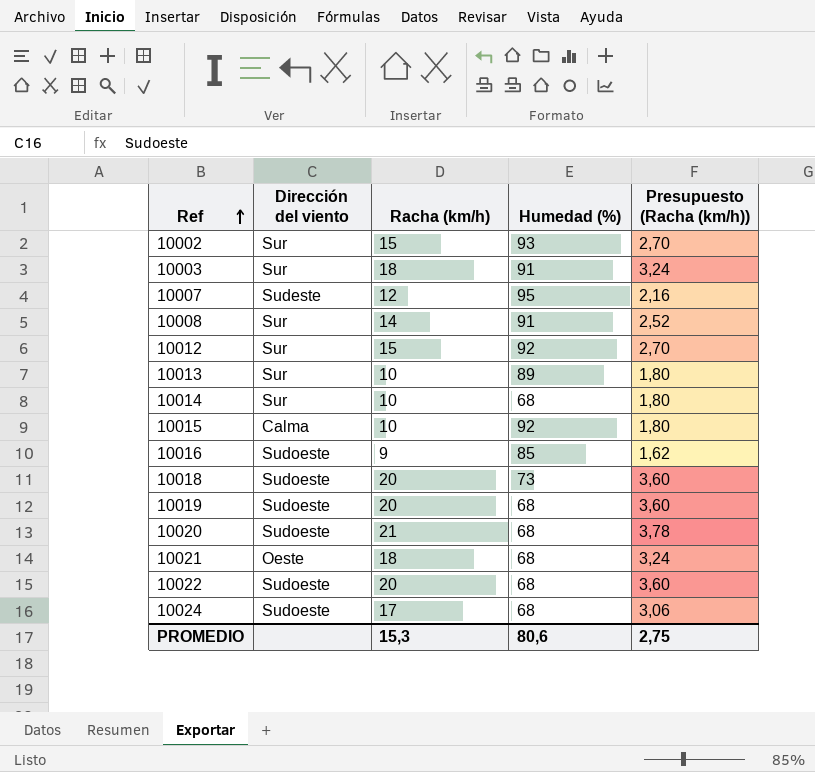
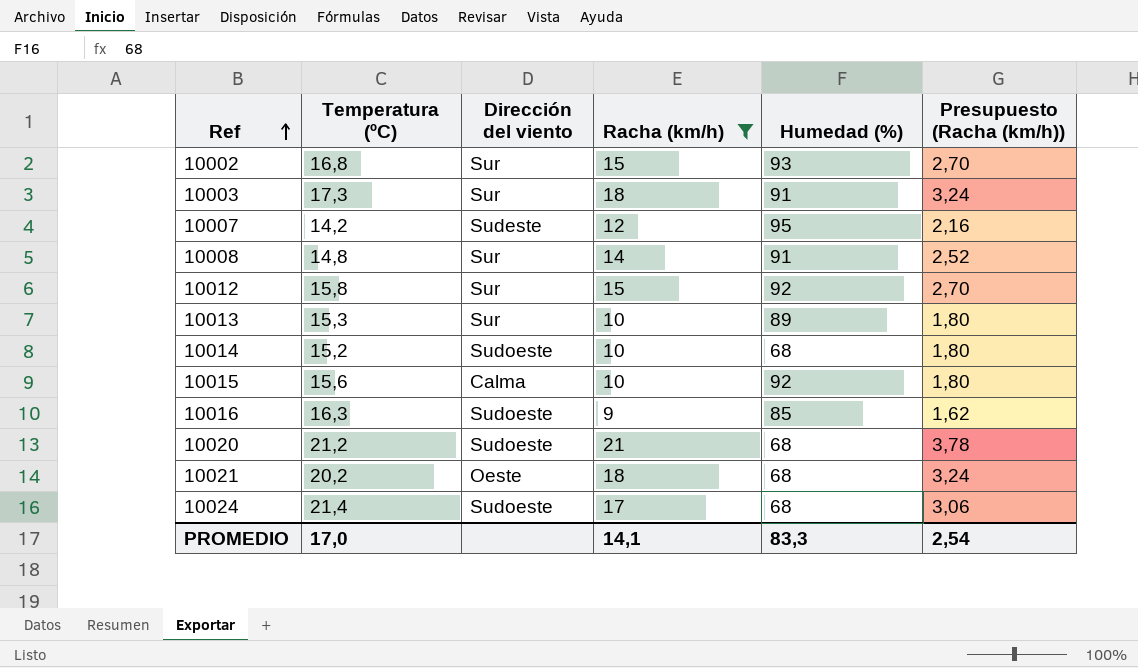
filter: none -> Racha (km/h) != 20
column Temperatura (ºC) | position: none -> 2
10014 | Dirección del viento: Sur -> Sudoeste
PROMEDIO | Racha (km/h): 15,3 -> 14,1
PROMEDIO | Humedad (%): 80,6 -> 83,3
PROMEDIO | Presupuesto (Racha (km/h)): 2,75 -> 2,54

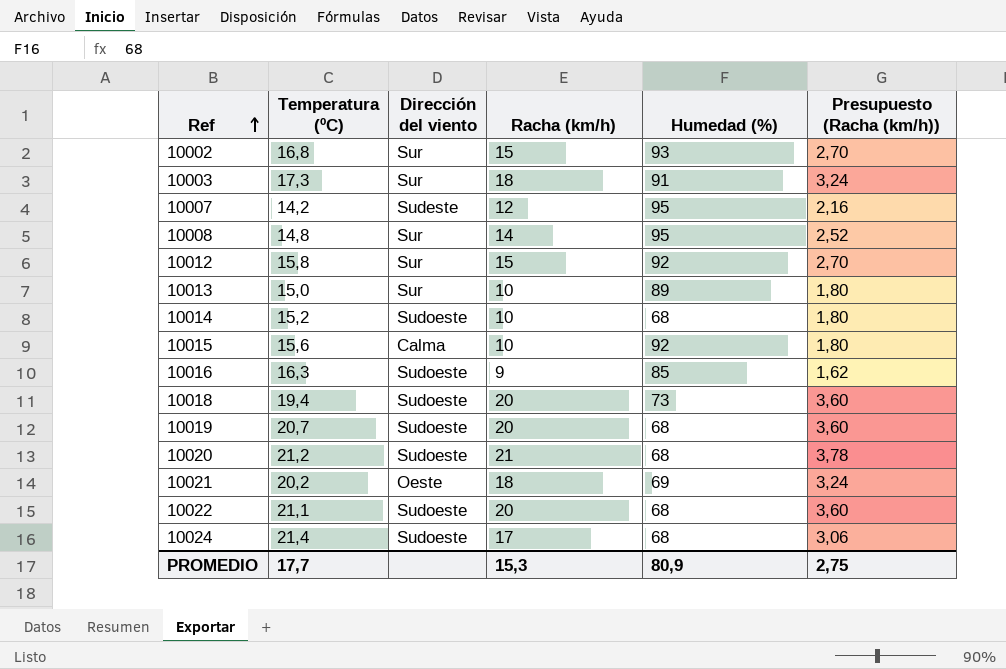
filter: Racha (km/h) != 20 -> none
10008 | Humedad (%): 91 -> 95
10013 | Temperatura (ºC): 15,3 -> 15,0
10021 | Humedad (%): 68 -> 69
PROMEDIO | Temperatura (ºC): 17,0 -> 17,7
PROMEDIO | Racha (km/h): 14,1 -> 15,3
PROMEDIO | Humedad (%): 83,3 -> 80,9
PROMEDIO | Presupuesto (Racha (km/h)): 2,54 -> 2,75

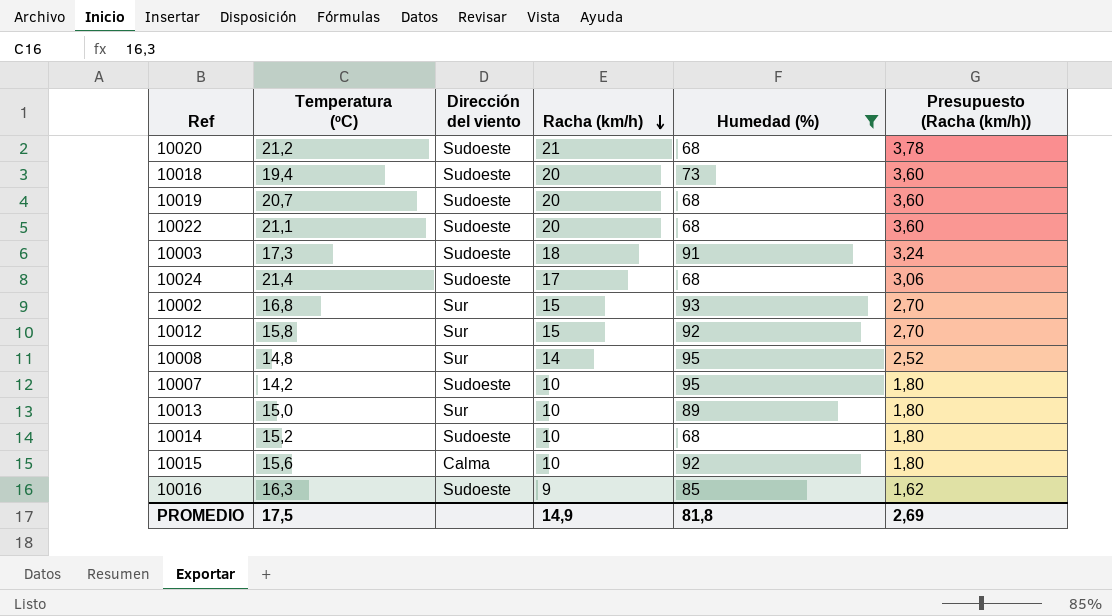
filter: none -> Humedad (%) != 69
row order: Ref ascending -> Racha (km/h) descending
10003 | Dirección del viento: Sur -> Sudoeste
10007 | Dirección del viento: Sudeste -> Sudoeste
10007 | Racha (km/h): 12 -> 10
10007 | Presupuesto (Racha (km/h)): 2,16 -> 1,80
PROMEDIO | Temperatura (ºC): 17,7 -> 17,5
PROMEDIO | Racha (km/h): 15,3 -> 14,9
PROMEDIO | Humedad (%): 80,9 -> 81,8
PROMEDIO | Presupuesto (Racha (km/h)): 2,75 -> 2,69

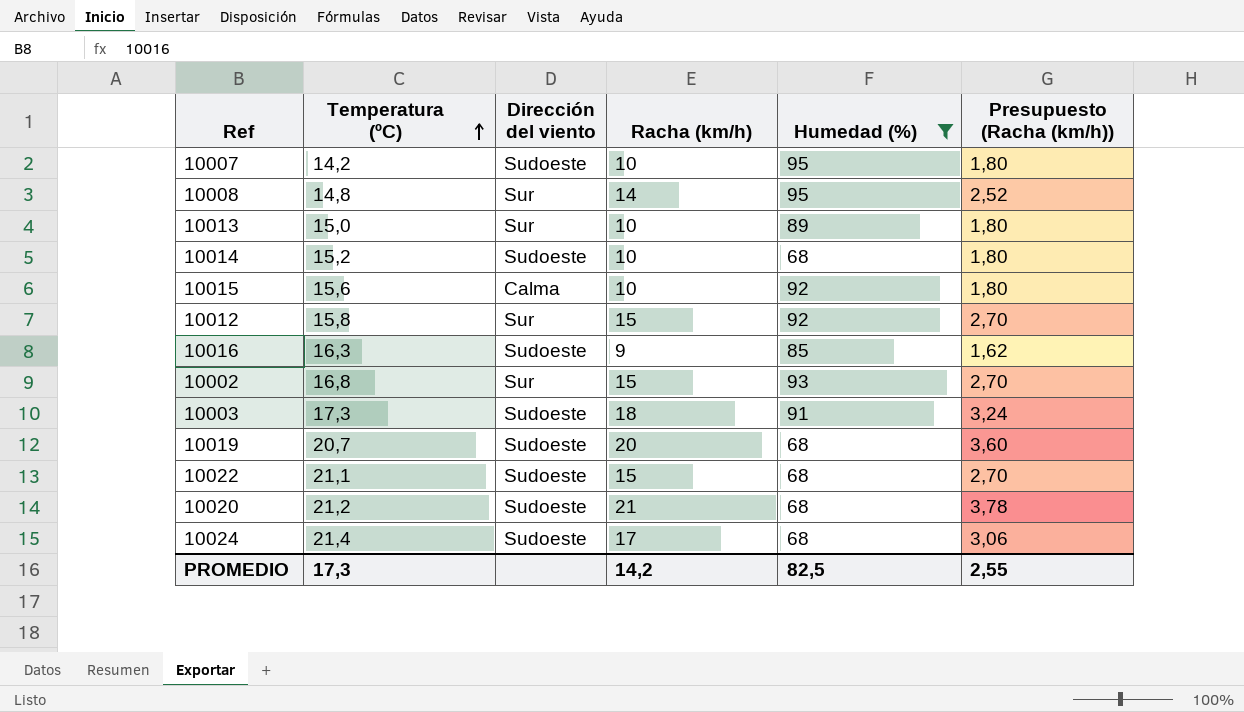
row order: Racha (km/h) descending -> Temperatura (ºC) ascending
row 10018: 19,4 | Sudoeste | 20 | 73 | 3,60 -> none
10022 | Racha (km/h): 20 -> 15
10022 | Presupuesto (Racha (km/h)): 3,60 -> 2,70
PROMEDIO | Temperatura (ºC): 17,5 -> 17,3
PROMEDIO | Racha (km/h): 14,9 -> 14,2
PROMEDIO | Humedad (%): 81,8 -> 82,5
PROMEDIO | Presupuesto (Racha (km/h)): 2,69 -> 2,55

